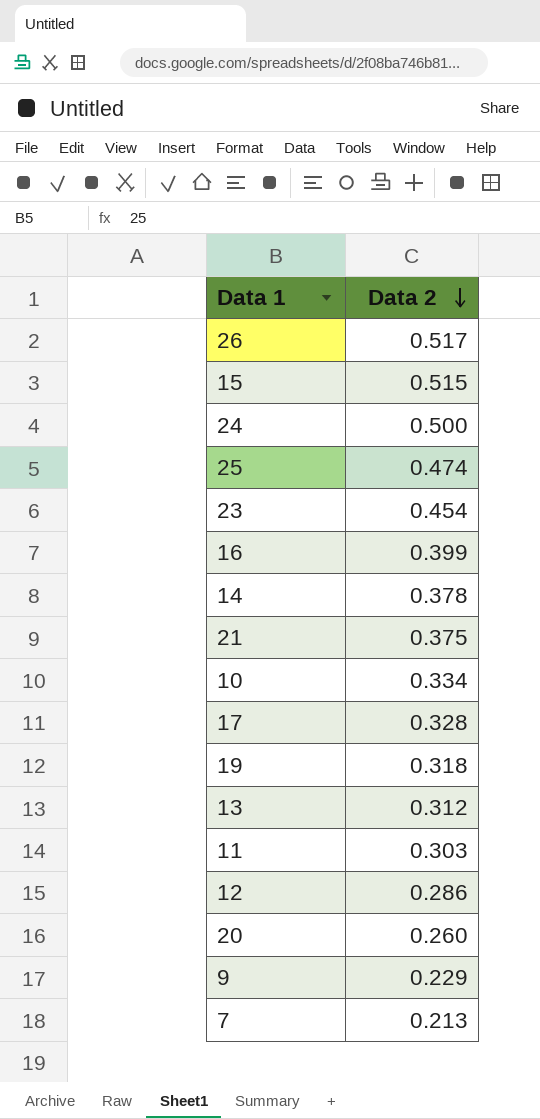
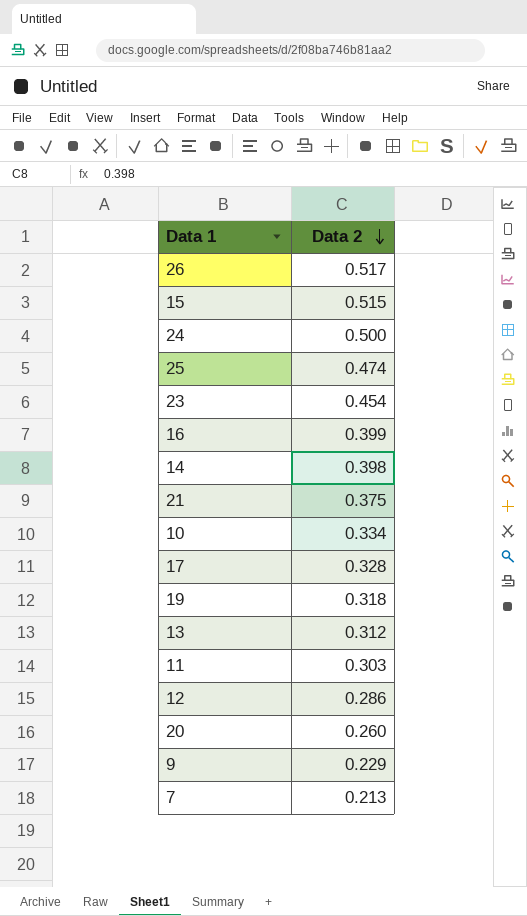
14 | Data 2: 0.378 -> 0.398

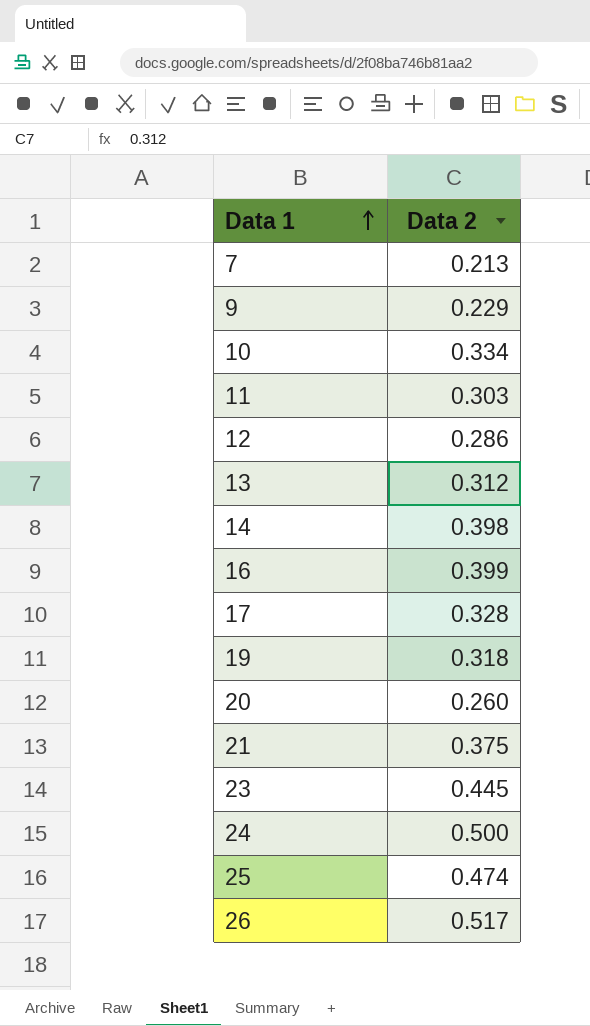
row order: Data 2 descending -> Data 1 ascending
row 15: 0.515 -> none
23 | Data 2: 0.454 -> 0.445

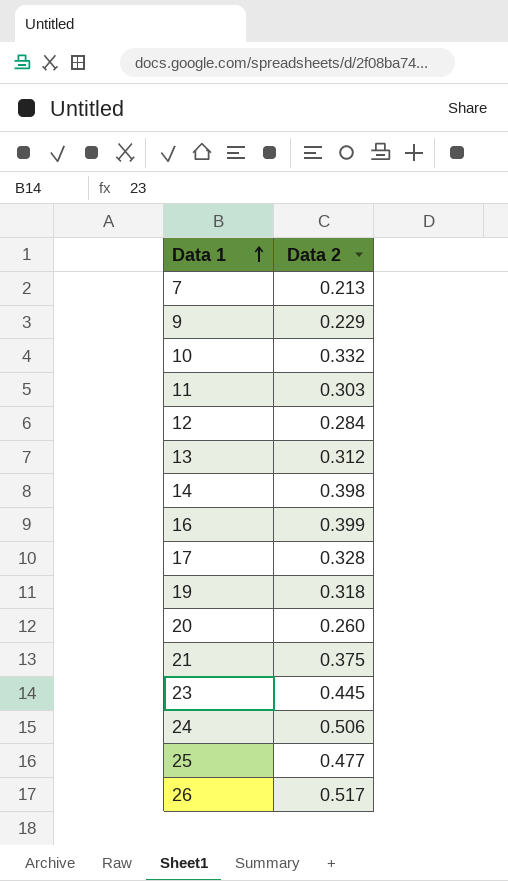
10 | Data 2: 0.334 -> 0.332
12 | Data 2: 0.286 -> 0.284
24 | Data 2: 0.500 -> 0.506
25 | Data 2: 0.474 -> 0.477

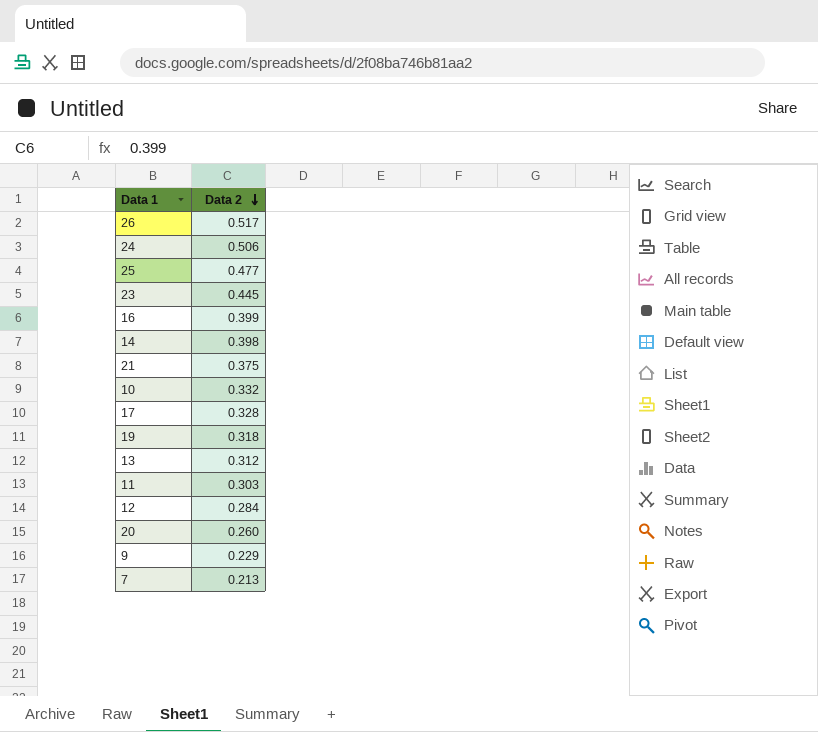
row order: Data 1 ascending -> Data 2 descending

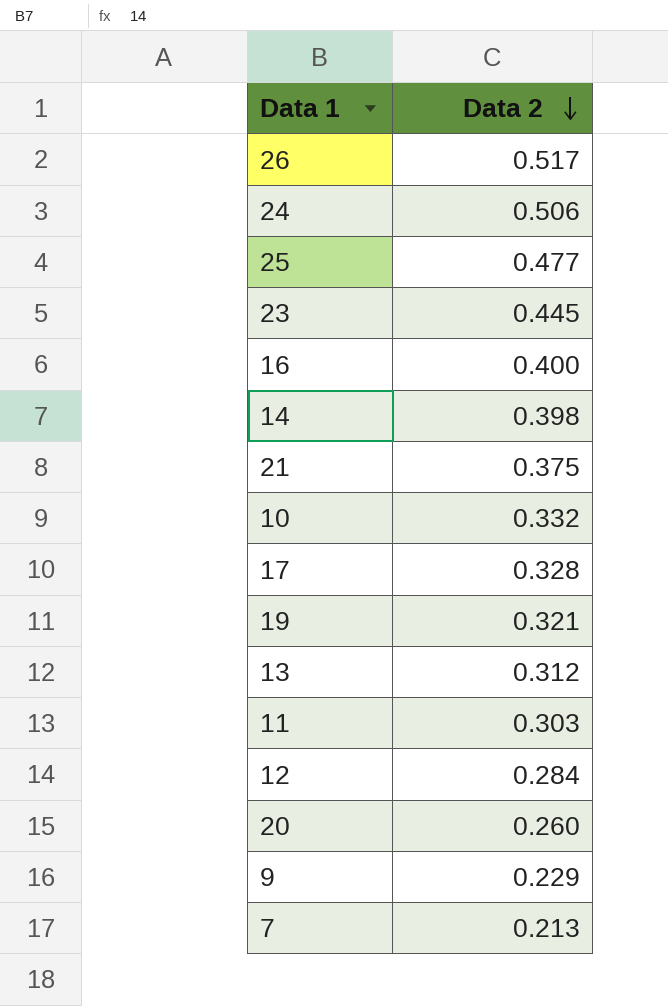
16 | Data 2: 0.399 -> 0.400
19 | Data 2: 0.318 -> 0.321

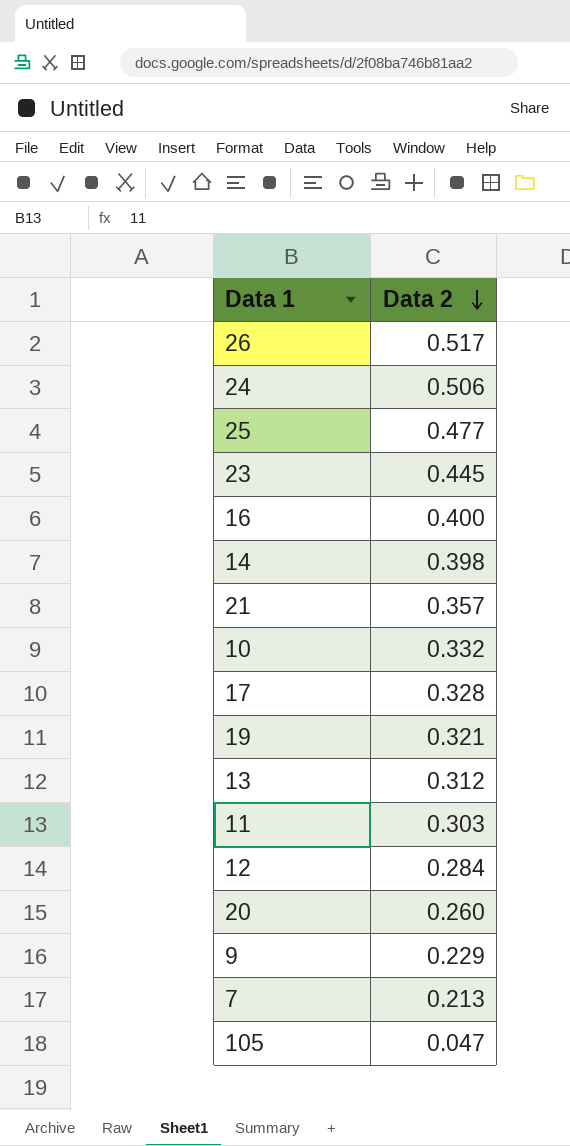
21 | Data 2: 0.375 -> 0.357
row 105: none -> 0.047

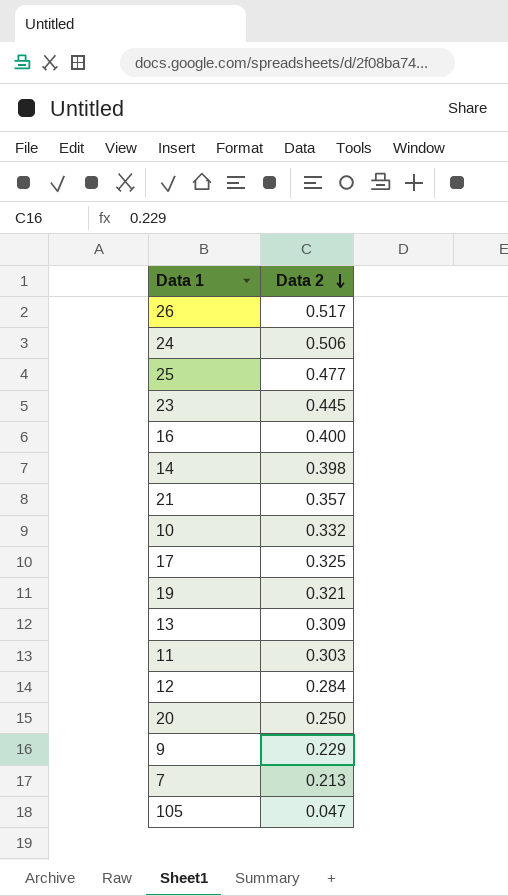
17 | Data 2: 0.328 -> 0.325
13 | Data 2: 0.312 -> 0.309
20 | Data 2: 0.260 -> 0.250

